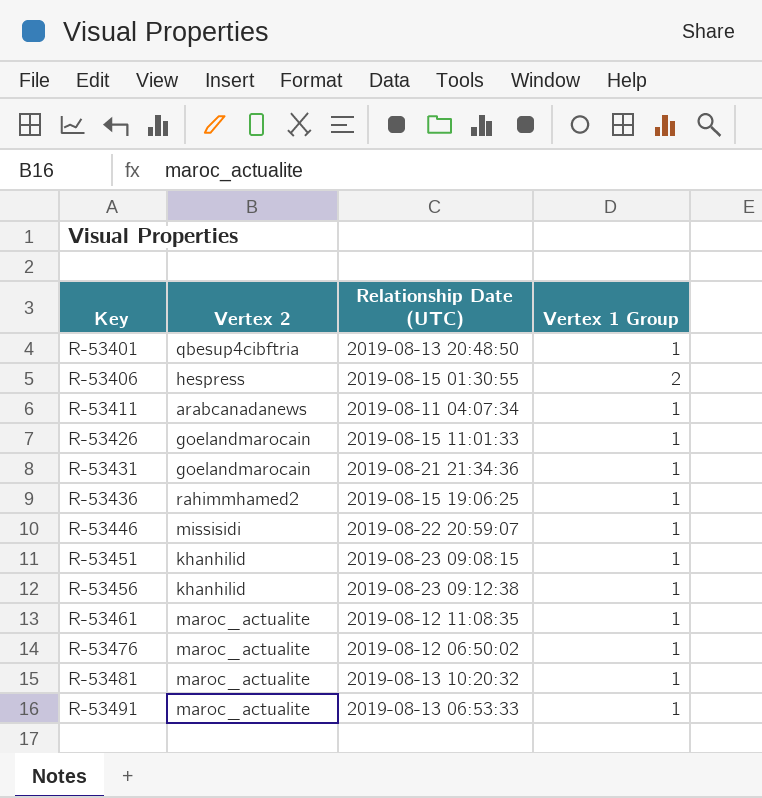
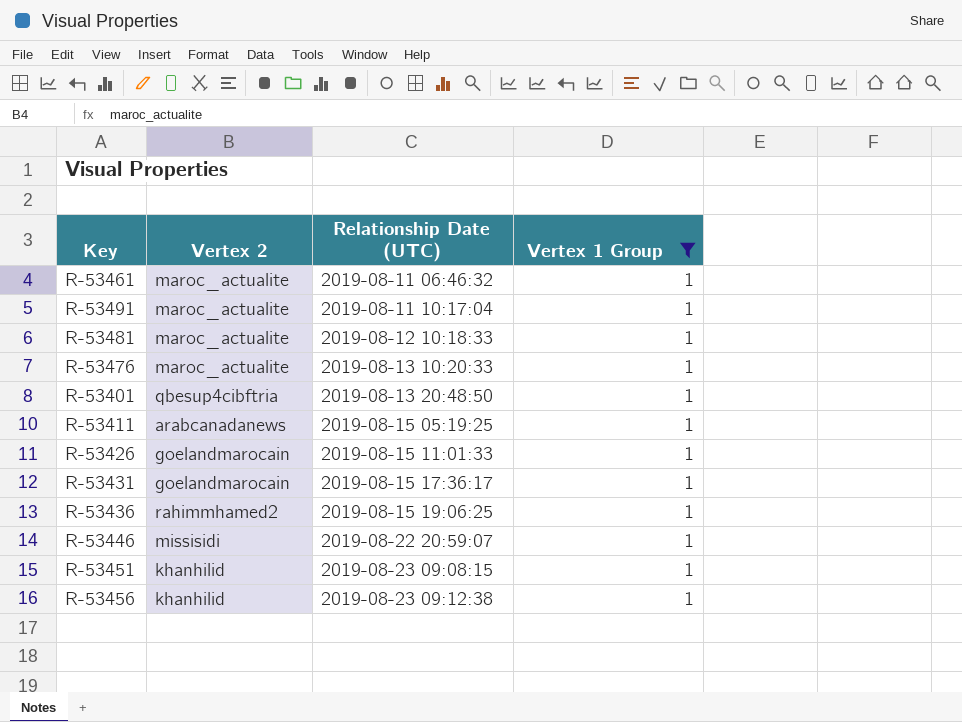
filter: none -> Vertex 1 Group = 1
row order: Key ascending -> Relationship Date (UTC) ascending
R-53461 | Relationship Date (UTC): 2019-08-12 11:08:35 -> 2019-08-11 06:46:32
R-53491 | Relationship Date (UTC): 2019-08-13 06:53:33 -> 2019-08-11 10:17:04
R-53481 | Relationship Date (UTC): 2019-08-13 10:20:32 -> 2019-08-12 10:18:33
R-53476 | Relationship Date (UTC): 2019-08-12 06:50:02 -> 2019-08-13 10:20:33
R-53411 | Relationship Date (UTC): 2019-08-11 04:07:34 -> 2019-08-15 05:19:25
R-53431 | Relationship Date (UTC): 2019-08-21 21:34:36 -> 2019-08-15 17:36:17

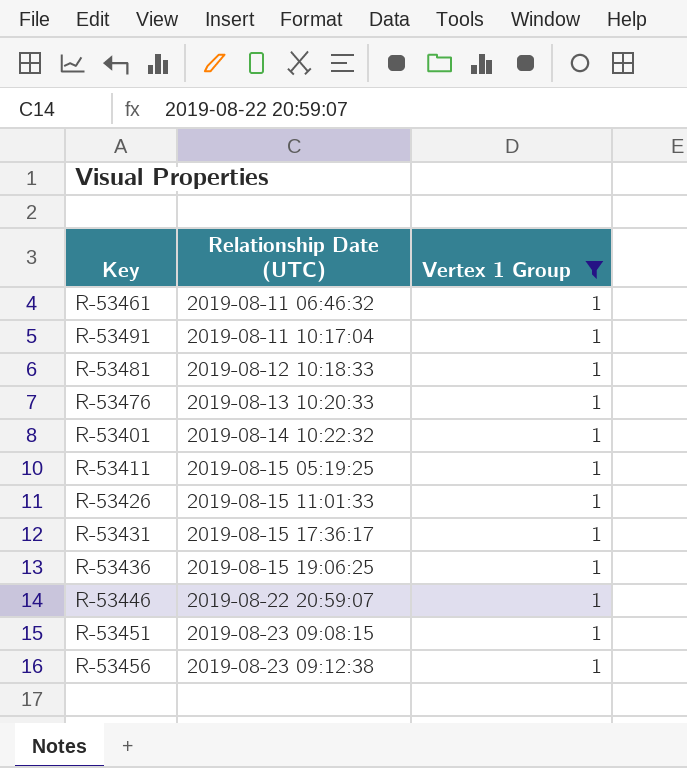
column Vertex 2 | position: 2 -> none
R-53401 | Relationship Date (UTC): 2019-08-13 20:48:50 -> 2019-08-14 10:22:32

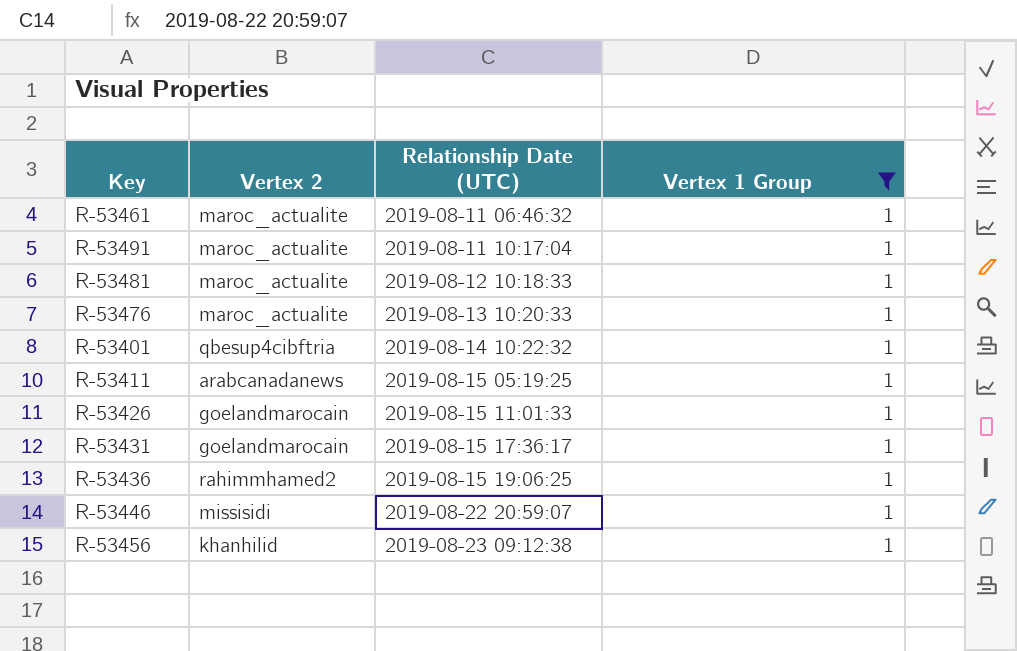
column Vertex 2 | position: none -> 2
row R-53451: 2019-08-23 09:08:15 | 1 -> none

